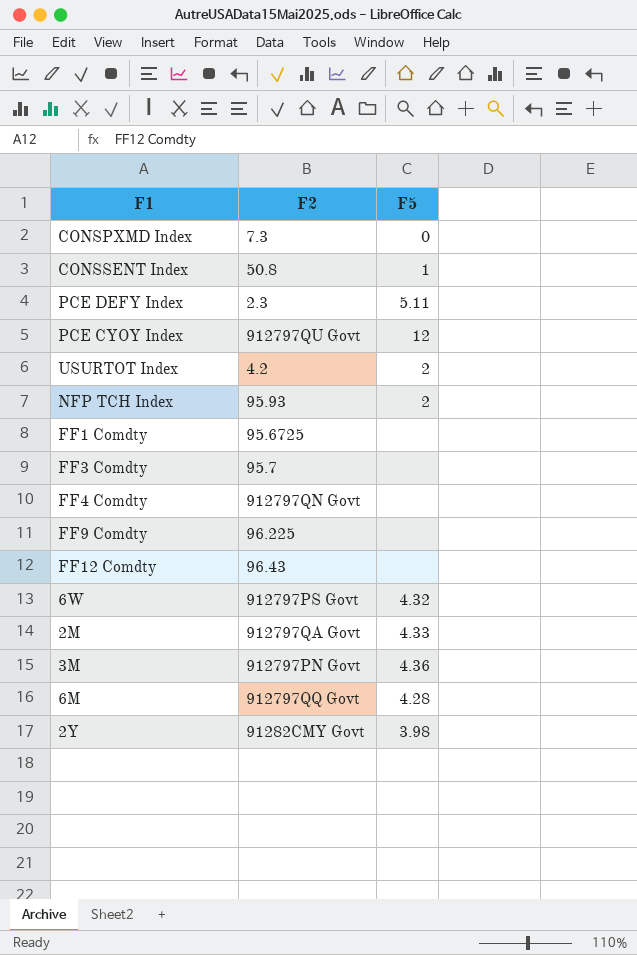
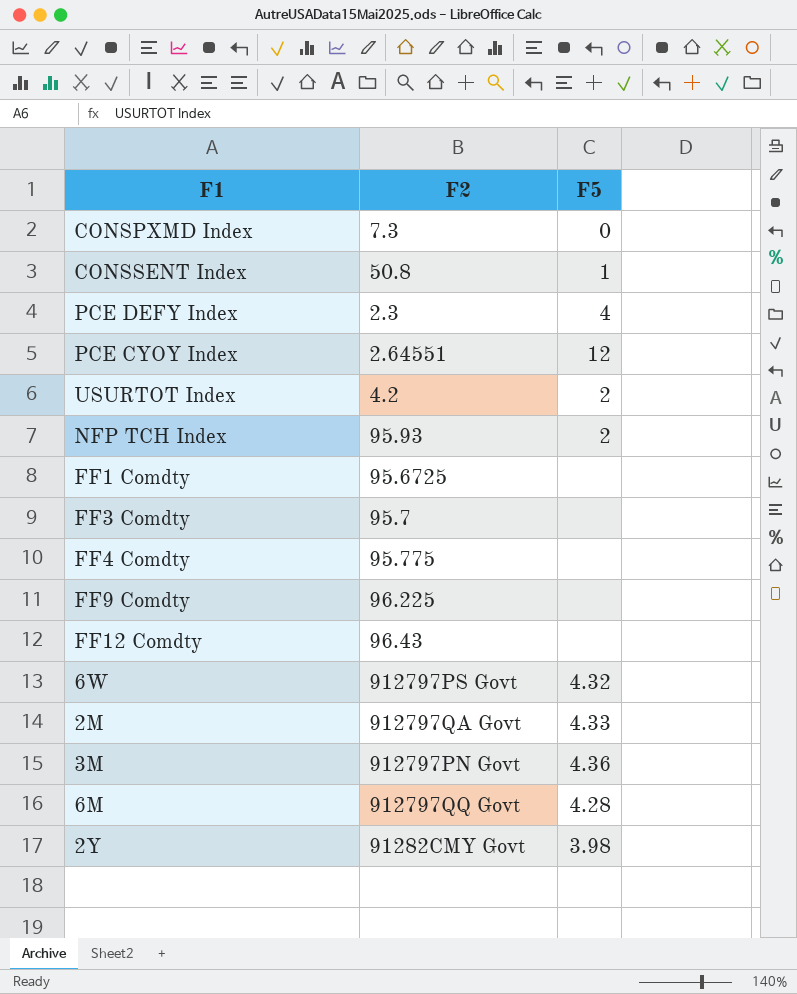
PCE DEFY Index | F5: 5.11 -> 4
PCE CYOY Index | F2: 912797QU Govt -> 2.64551
FF4 Comdty | F2: 912797QN Govt -> 95.775

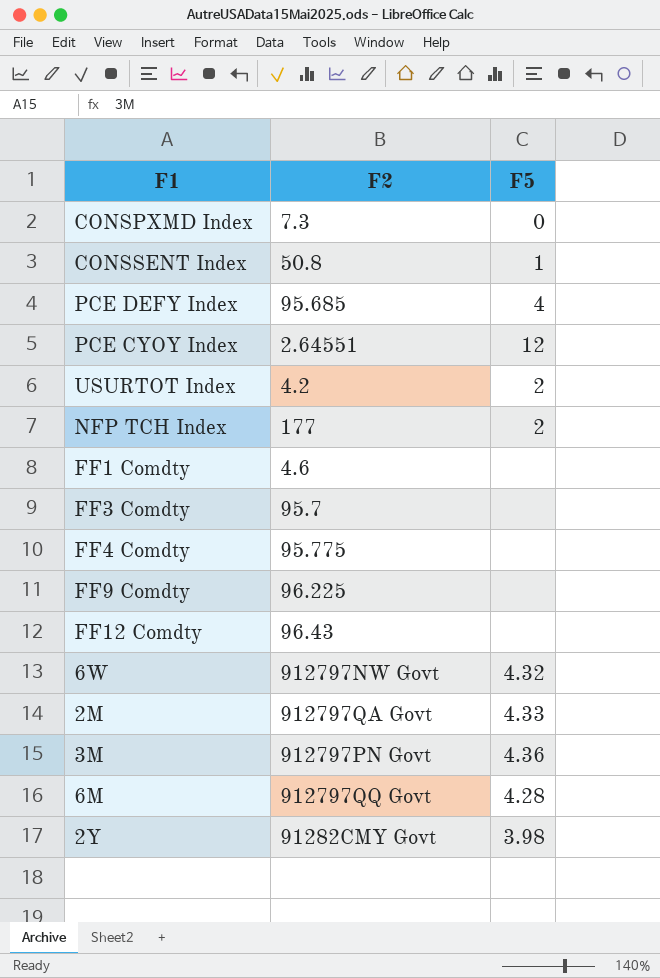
PCE DEFY Index | F2: 2.3 -> 95.685
NFP TCH Index | F2: 95.93 -> 177
FF1 Comdty | F2: 95.6725 -> 4.6
6W | F2: 912797PS Govt -> 912797NW Govt

